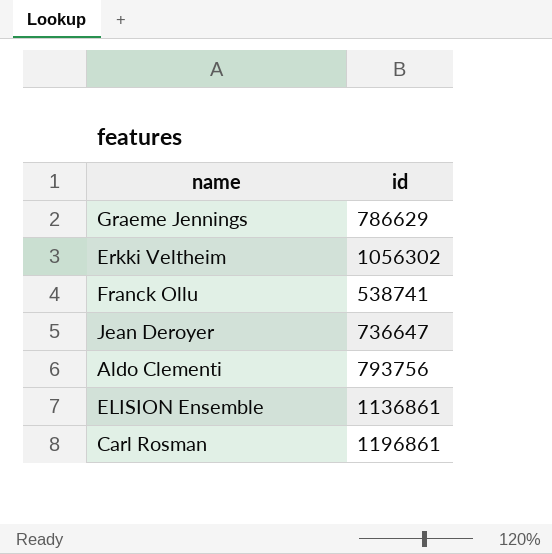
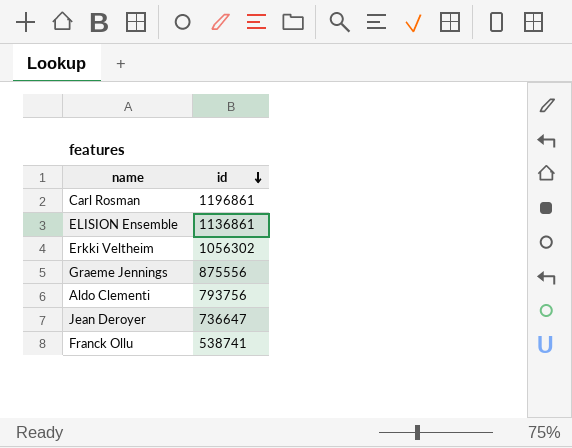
row order: none -> id descending
Graeme Jennings | id: 786629 -> 875556

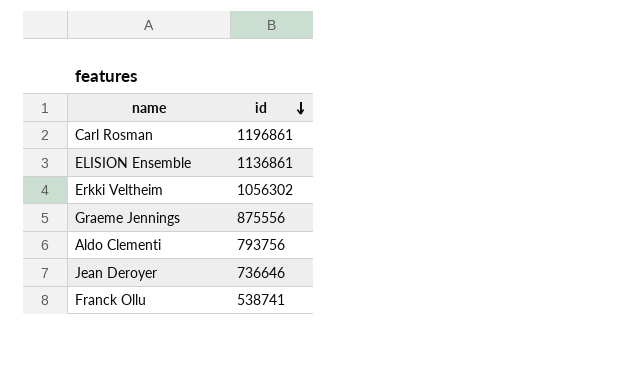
Jean Deroyer | id: 736647 -> 736646

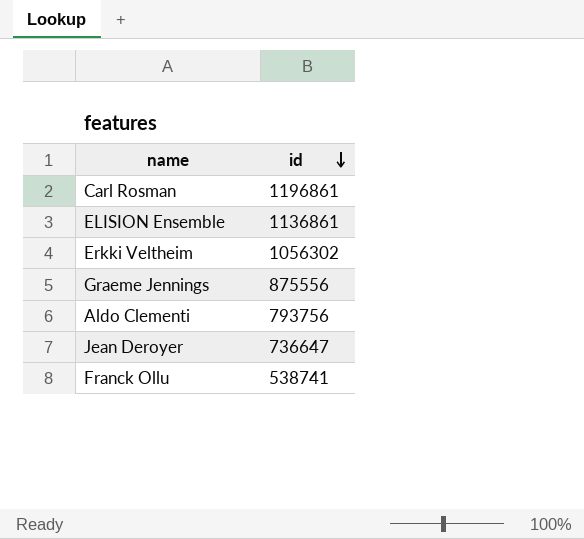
Jean Deroyer | id: 736646 -> 736647

